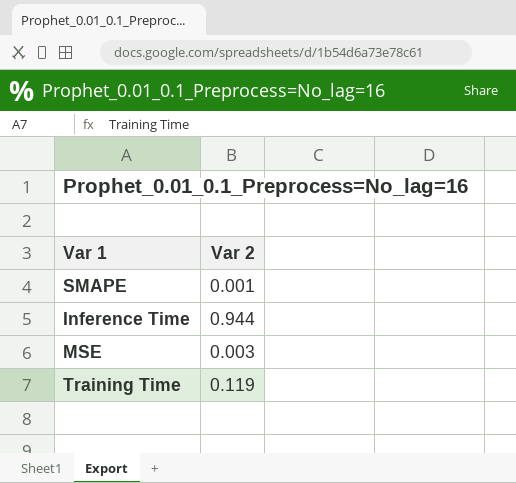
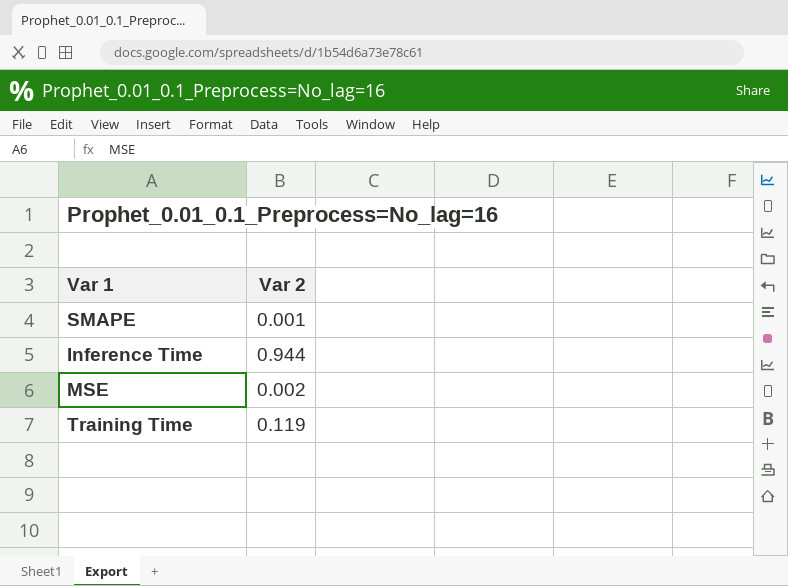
MSE | Var 2: 0.003 -> 0.002

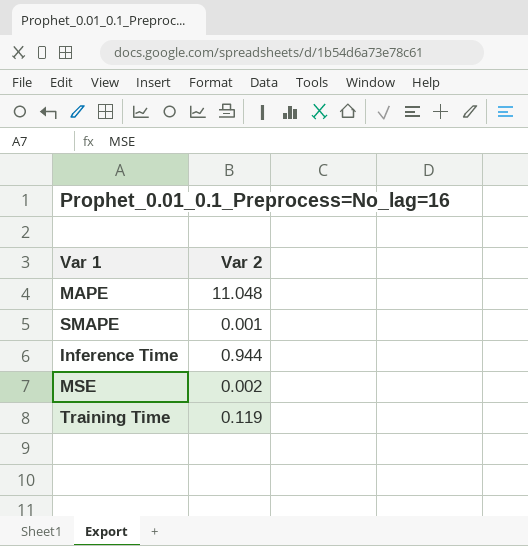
row MAPE: none -> 11.048

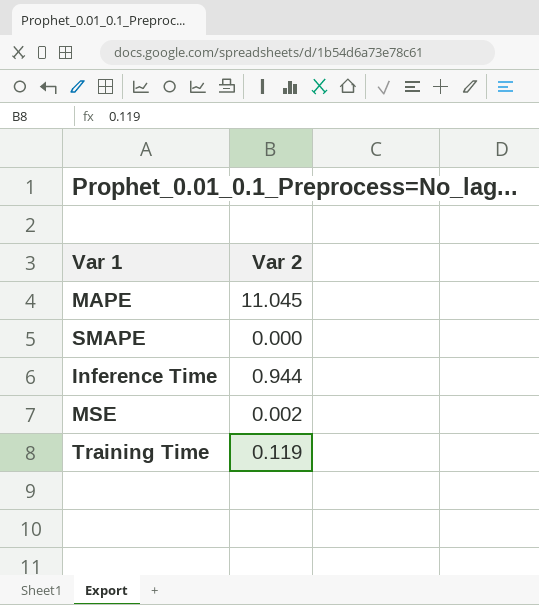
MAPE | Var 2: 11.048 -> 11.045
SMAPE | Var 2: 0.001 -> 0.000

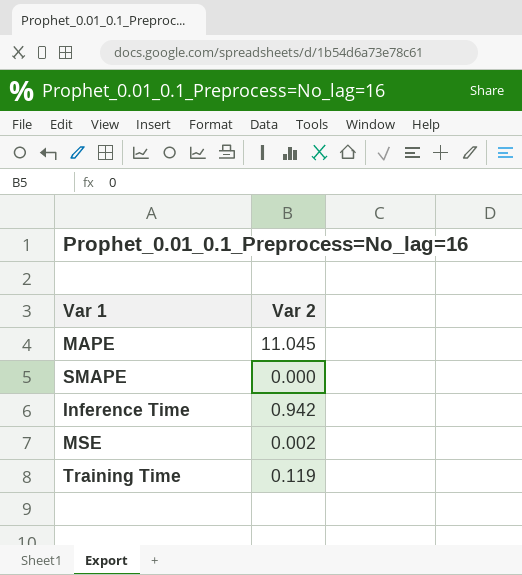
Inference Time | Var 2: 0.944 -> 0.942

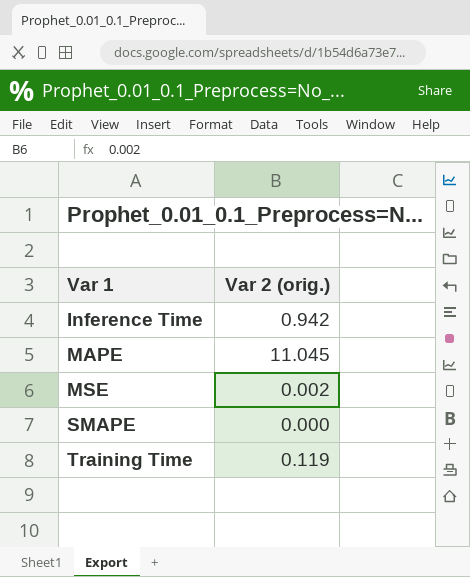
row order: none -> Var 1 ascending
column name: Var 2 -> Var 2 (orig.)

